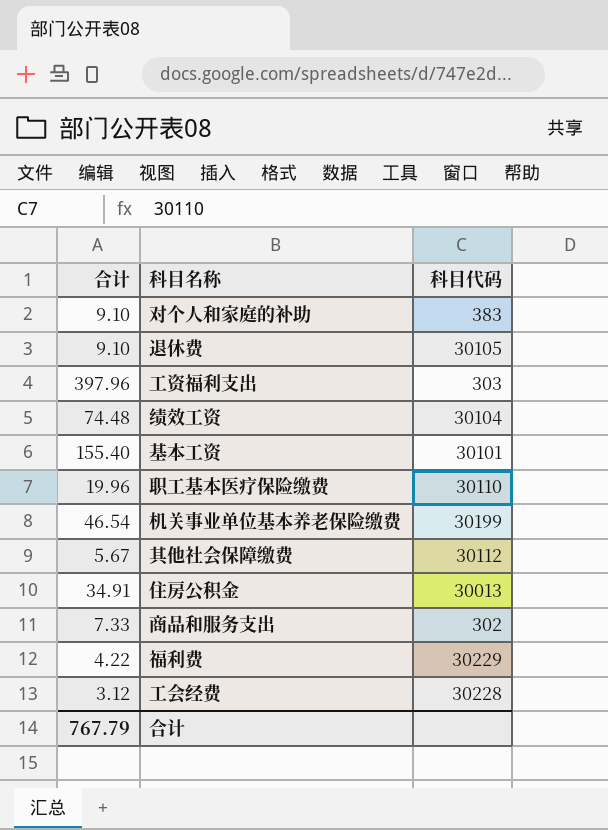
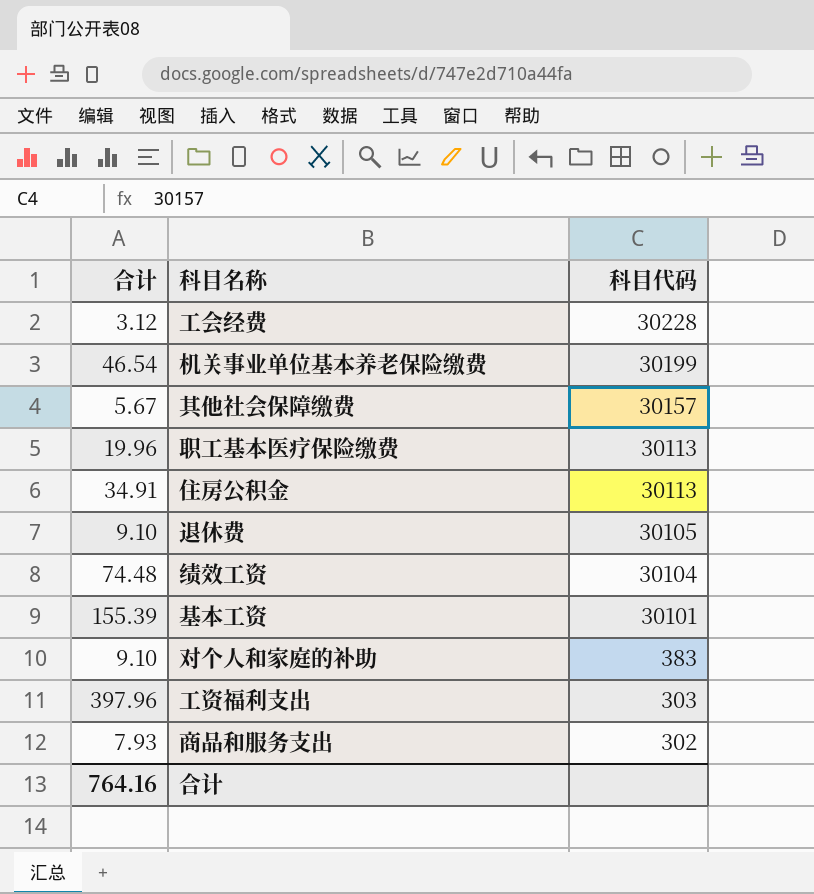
row order: none -> 科目代码 descending
row 福利费: 4.22 | 30229 -> none
其他社会保障缴费 | 科目代码: 30112 -> 30157
职工基本医疗保险缴费 | 科目代码: 30110 -> 30113
住房公积金 | 科目代码: 30013 -> 30113
基本工资 | 合计: 155.40 -> 155.39
商品和服务支出 | 合计: 7.33 -> 7.93
合计 | 合计: 767.79 -> 764.16

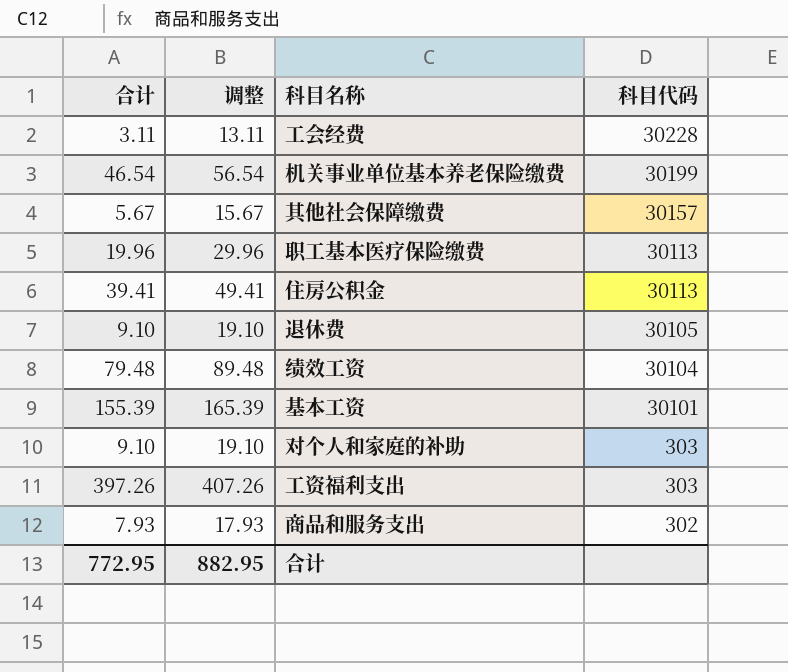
column 调整 | formula: none -> [合计] + 10
工会经费 | 合计: 3.12 -> 3.11
住房公积金 | 合计: 34.91 -> 39.41
绩效工资 | 合计: 74.48 -> 79.48
对个人和家庭的补助 | 科目代码: 383 -> 303
工资福利支出 | 合计: 397.96 -> 397.26
合计 | 合计: 764.16 -> 772.95

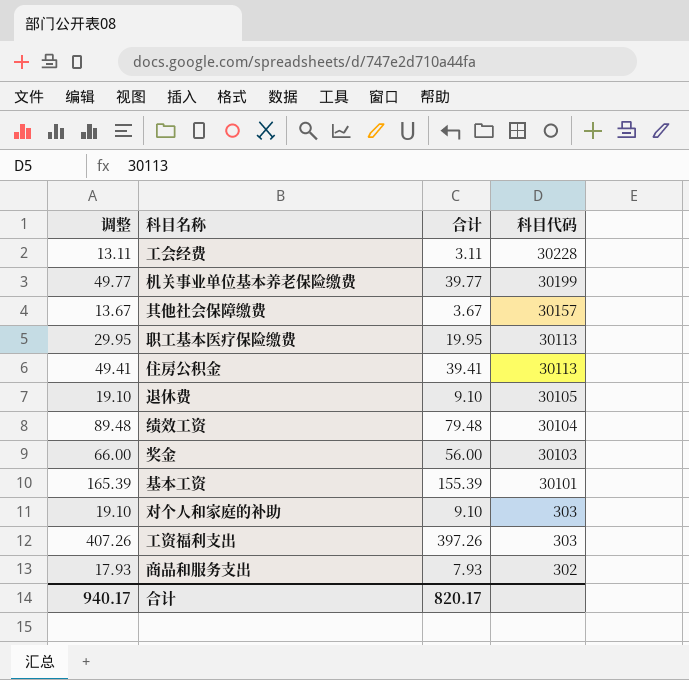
column 合计 | position: 1 -> 3
机关事业单位基本养老保险缴费 | 调整: 56.54 -> 49.77
机关事业单位基本养老保险缴费 | 合计: 46.54 -> 39.77
其他社会保障缴费 | 调整: 15.67 -> 13.67
其他社会保障缴费 | 合计: 5.67 -> 3.67
职工基本医疗保险缴费 | 调整: 29.96 -> 29.95
职工基本医疗保险缴费 | 合计: 19.96 -> 19.95
row 奖金: none -> 66.00 | 56.00 | 30103
合计 | 调整: 882.95 -> 940.17
合计 | 合计: 772.95 -> 820.17

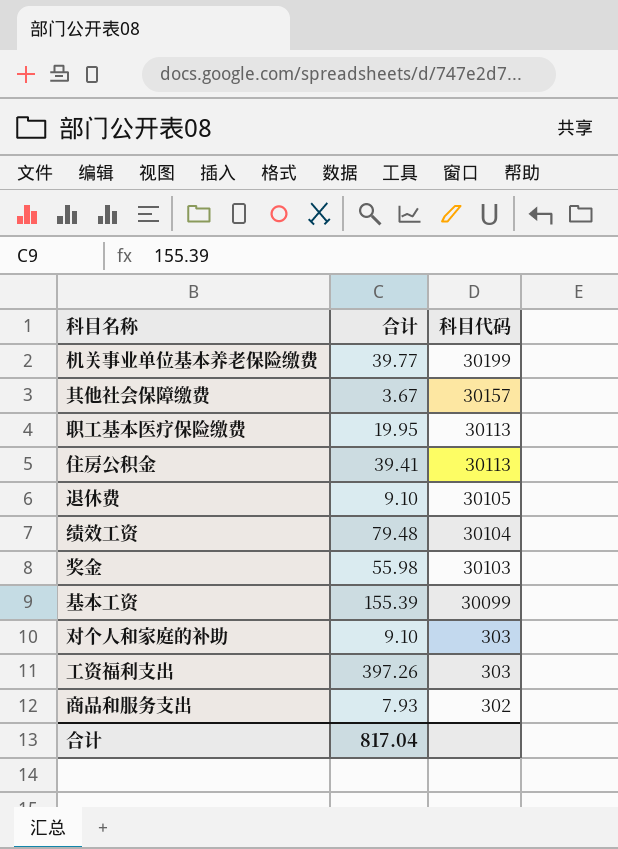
column 调整 | formula: [合计] + 10 -> none
row 工会经费: 13.11 | 3.11 | 30228 -> none
奖金 | 合计: 56.00 -> 55.98
基本工资 | 科目代码: 30101 -> 30099
合计 | 合计: 820.17 -> 817.04

